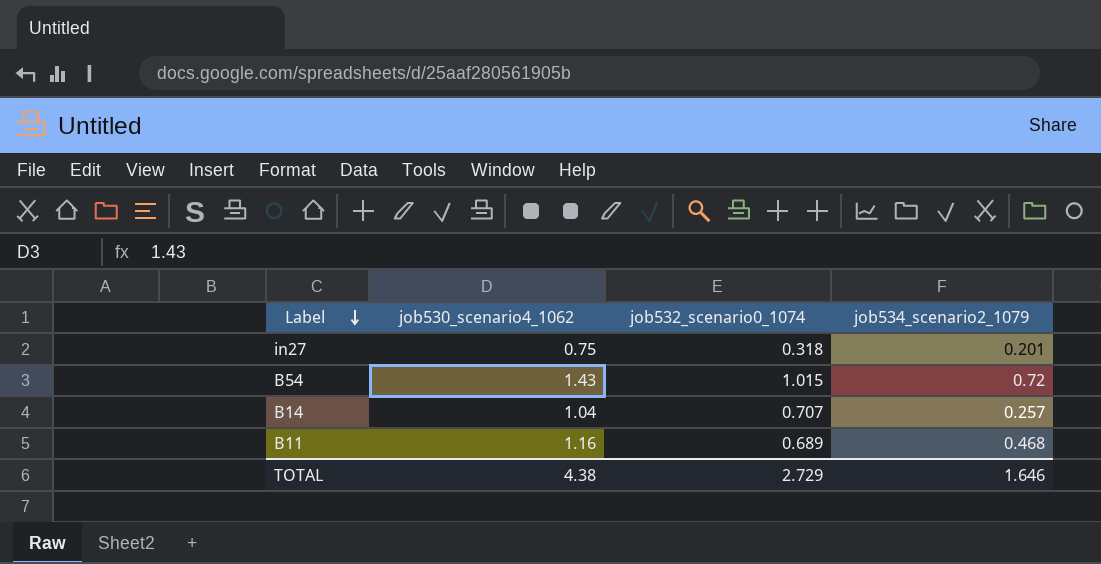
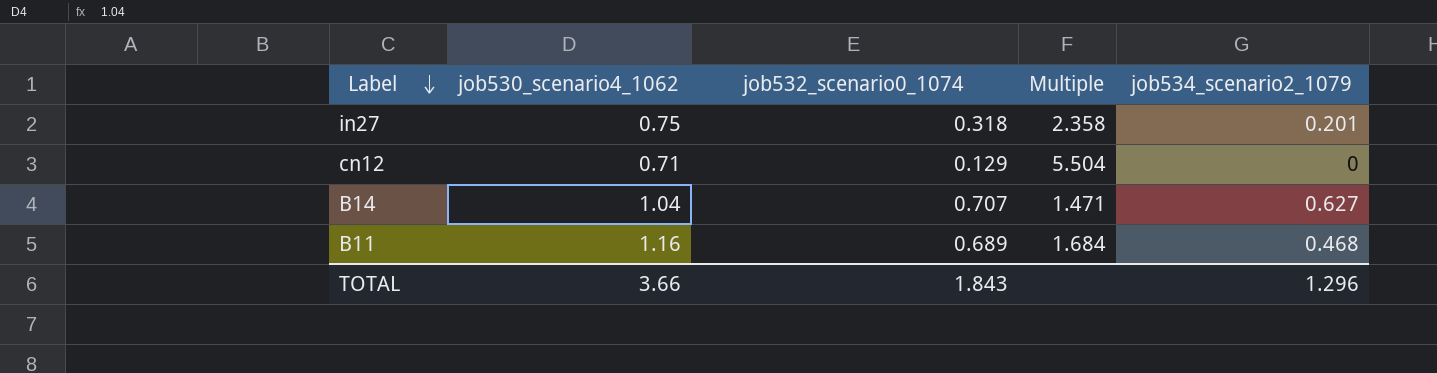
column Multiple | formula: none -> [job530_scenario4_1062] / [job532_scenario0_1074]
row B54: 1.43 | 1.015 | 0.72 -> none
row cn12: none -> 0.71 | 0.129 | 5.504 | 0
B14 | job534_scenario2_1079: 0.257 -> 0.627
TOTAL | job530_scenario4_1062: 4.38 -> 3.66
TOTAL | job532_scenario0_1074: 2.729 -> 1.843
TOTAL | job534_scenario2_1079: 1.646 -> 1.296

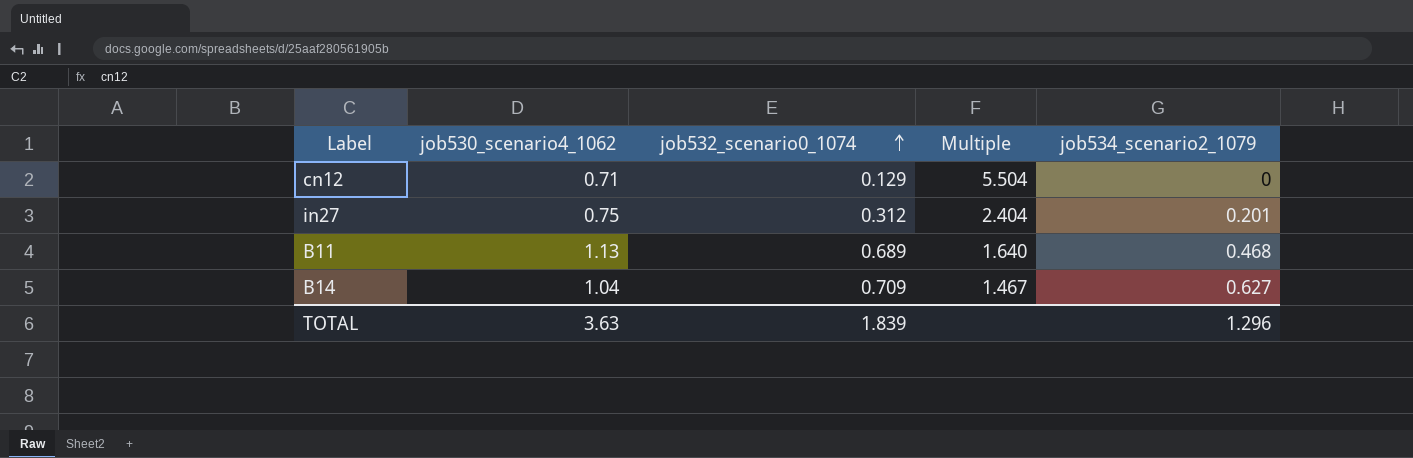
row order: Label descending -> job532_scenario0_1074 ascending
in27 | job532_scenario0_1074: 0.318 -> 0.312
in27 | Multiple: 2.358 -> 2.404
B11 | job530_scenario4_1062: 1.16 -> 1.13
B11 | Multiple: 1.684 -> 1.640
B14 | job532_scenario0_1074: 0.707 -> 0.709
B14 | Multiple: 1.471 -> 1.467
TOTAL | job530_scenario4_1062: 3.66 -> 3.63
TOTAL | job532_scenario0_1074: 1.843 -> 1.839

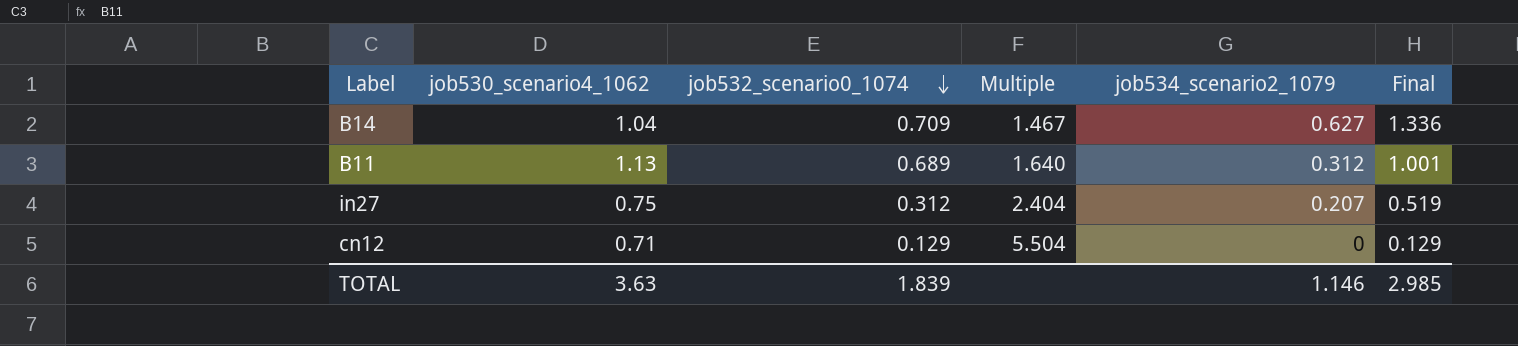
row order: job532_scenario0_1074 ascending -> job532_scenario0_1074 descending
column Final | formula: none -> [job532_scenario0_1074] + [job534_scenario2_1079]
B11 | job534_scenario2_1079: 0.468 -> 0.312
in27 | job534_scenario2_1079: 0.201 -> 0.207
TOTAL | job534_scenario2_1079: 1.296 -> 1.146

